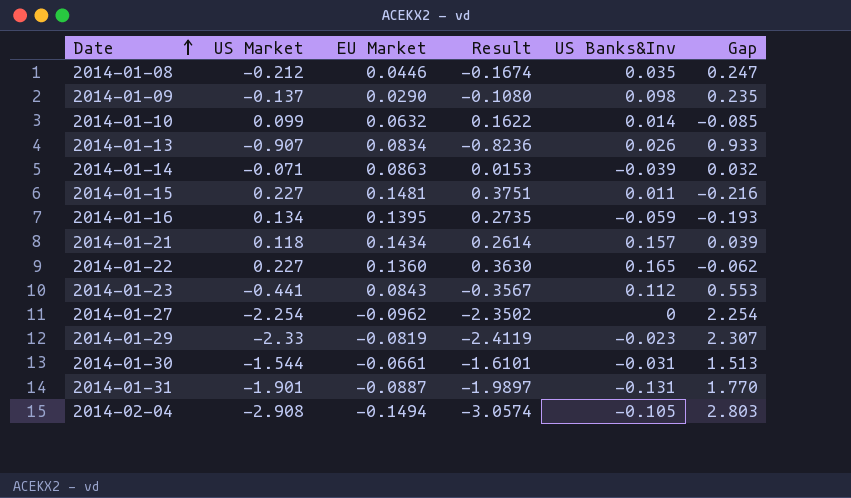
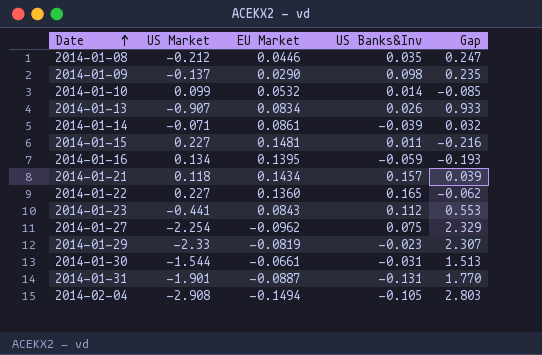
column Result | formula: [US Market] + [EU Market] -> none
2014-01-10 | EU Market: 0.0632 -> 0.0532
2014-01-14 | EU Market: 0.0863 -> 0.0861
2014-01-27 | US Banks&Inv: 0 -> 0.075
2014-01-27 | Gap: 2.254 -> 2.329

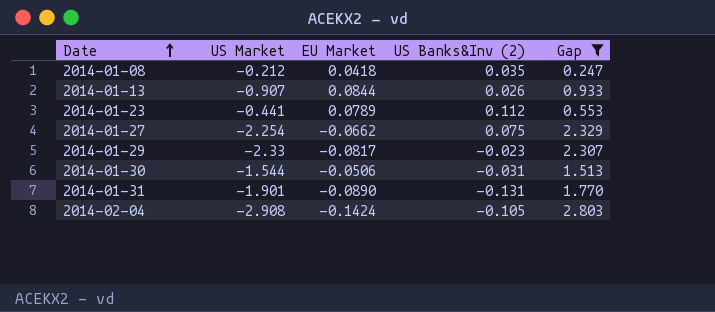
filter: none -> Gap >= 0.247
column name: US Banks&Inv -> US Banks&Inv (2)
2014-01-08 | EU Market: 0.0446 -> 0.0418
2014-01-13 | EU Market: 0.0834 -> 0.0844
2014-01-23 | EU Market: 0.0843 -> 0.0789
2014-01-27 | EU Market: -0.0962 -> -0.0662
2014-01-29 | EU Market: -0.0819 -> -0.0817
2014-01-30 | EU Market: -0.0661 -> -0.0506
2014-01-31 | EU Market: -0.0887 -> -0.0890
2014-02-04 | EU Market: -0.1494 -> -0.1424

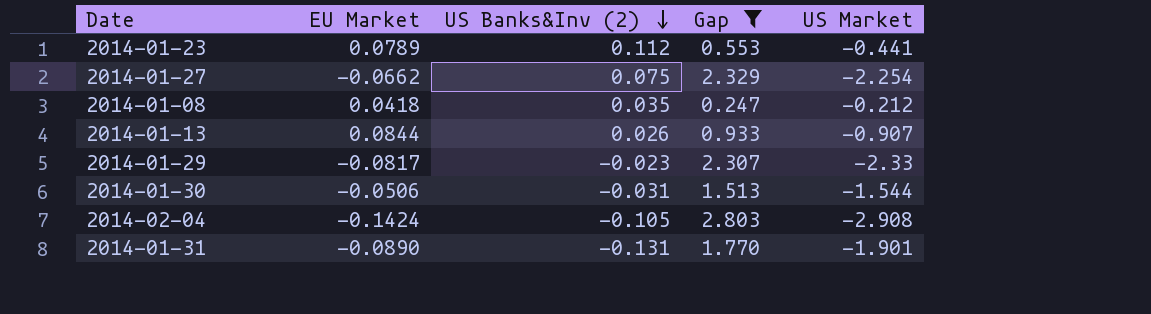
row order: Date ascending -> US Banks&Inv (2) descending
column US Market | position: 2 -> 5

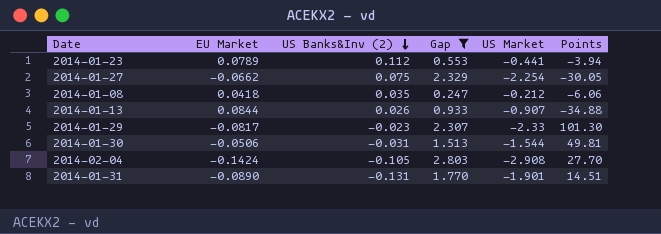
column Points | formula: none -> [US Market] / [US Banks&Inv (2)]

